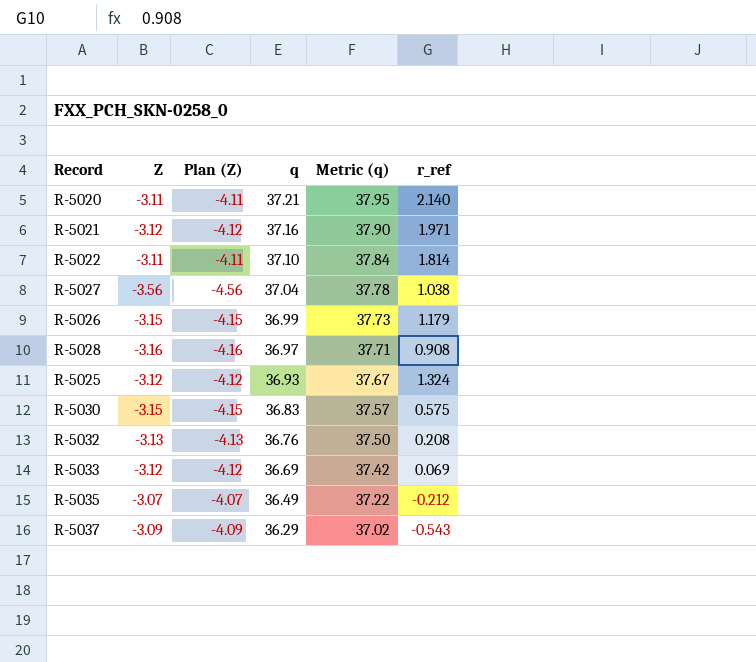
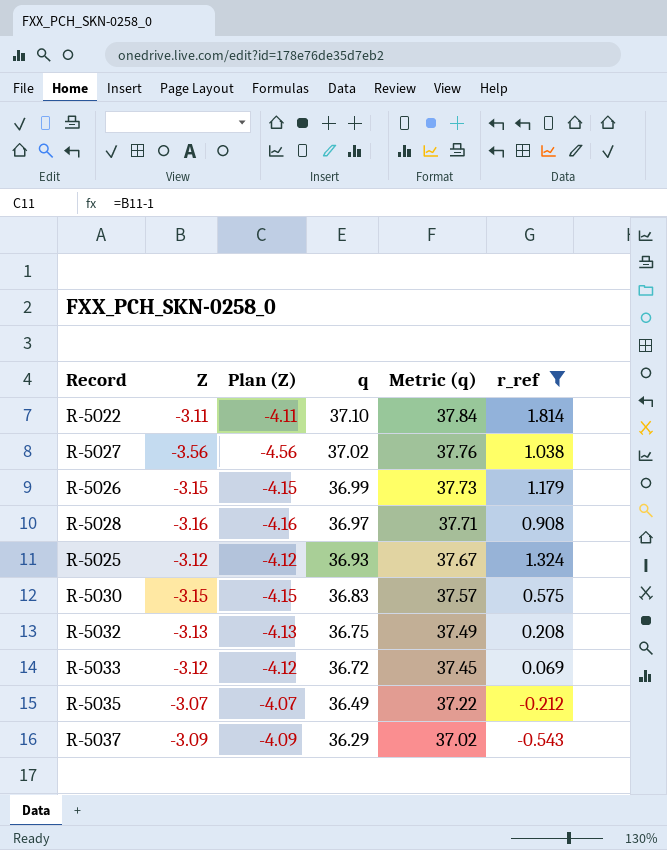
filter: none -> r_ref <= 1.814
R-5027 | q: 37.04 -> 37.02
R-5027 | Metric (q): 37.78 -> 37.76
R-5032 | q: 36.76 -> 36.75
R-5032 | Metric (q): 37.50 -> 37.49
R-5033 | q: 36.69 -> 36.72
R-5033 | Metric (q): 37.42 -> 37.45

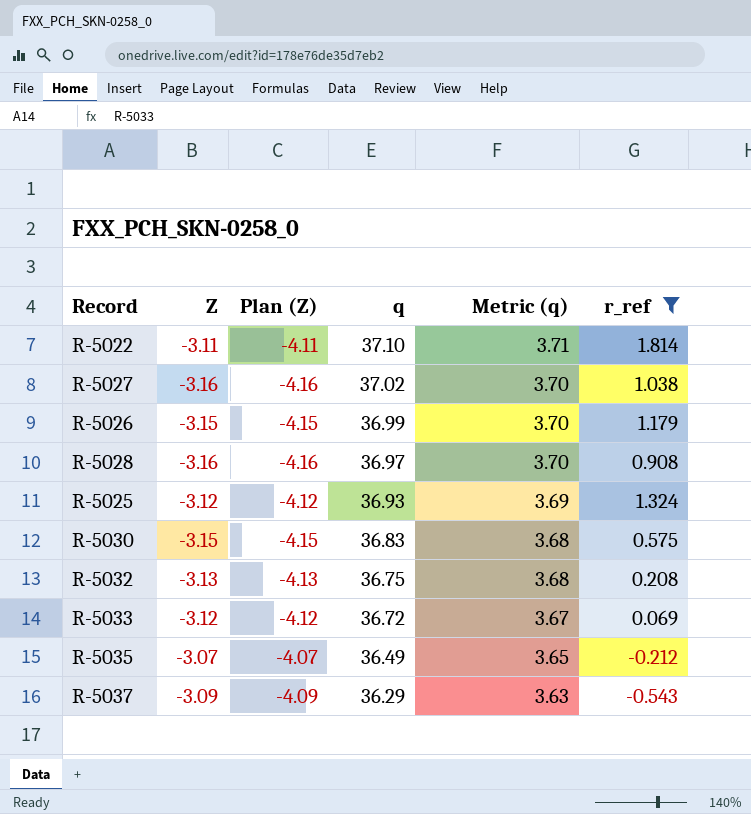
column Metric (q) | formula: [q] * 1.02 -> [q] * 0.1
R-5027 | Z: -3.56 -> -3.16
R-5027 | Plan (Z): -4.56 -> -4.16

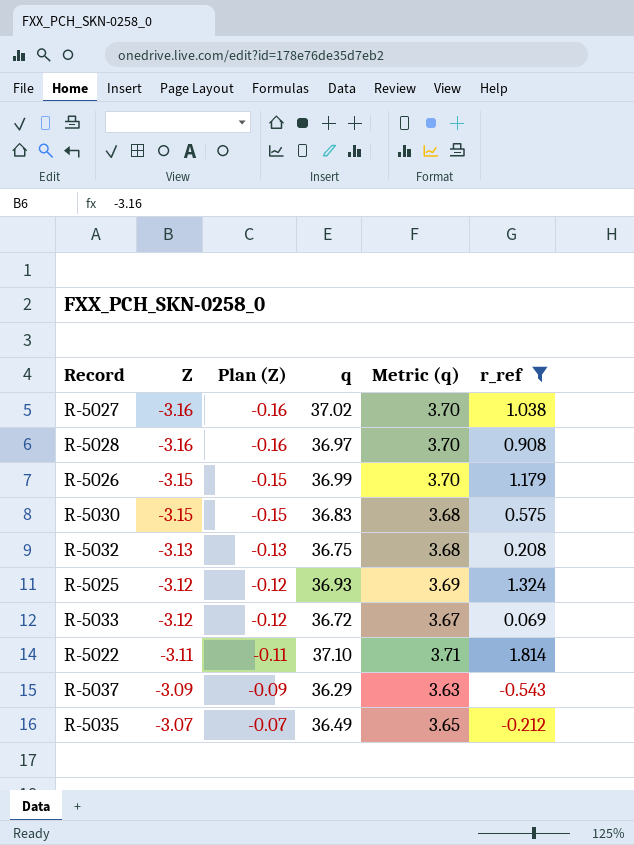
row order: q descending -> Z ascending
column Plan (Z) | formula: [Z] - 1 -> [Z] + 3

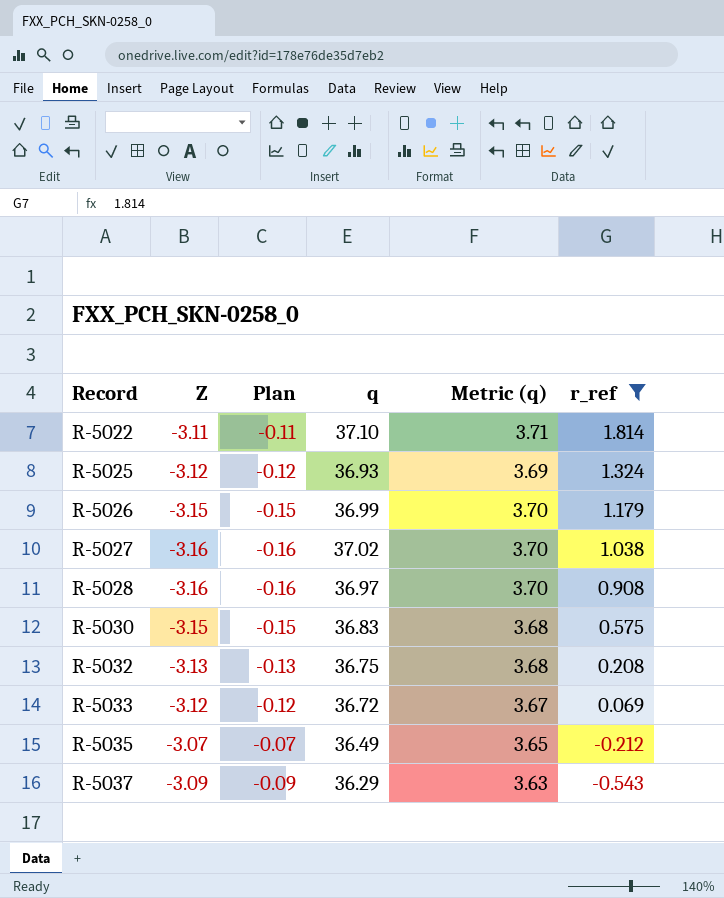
row order: Z ascending -> Record ascending
column name: Plan (Z) -> Plan

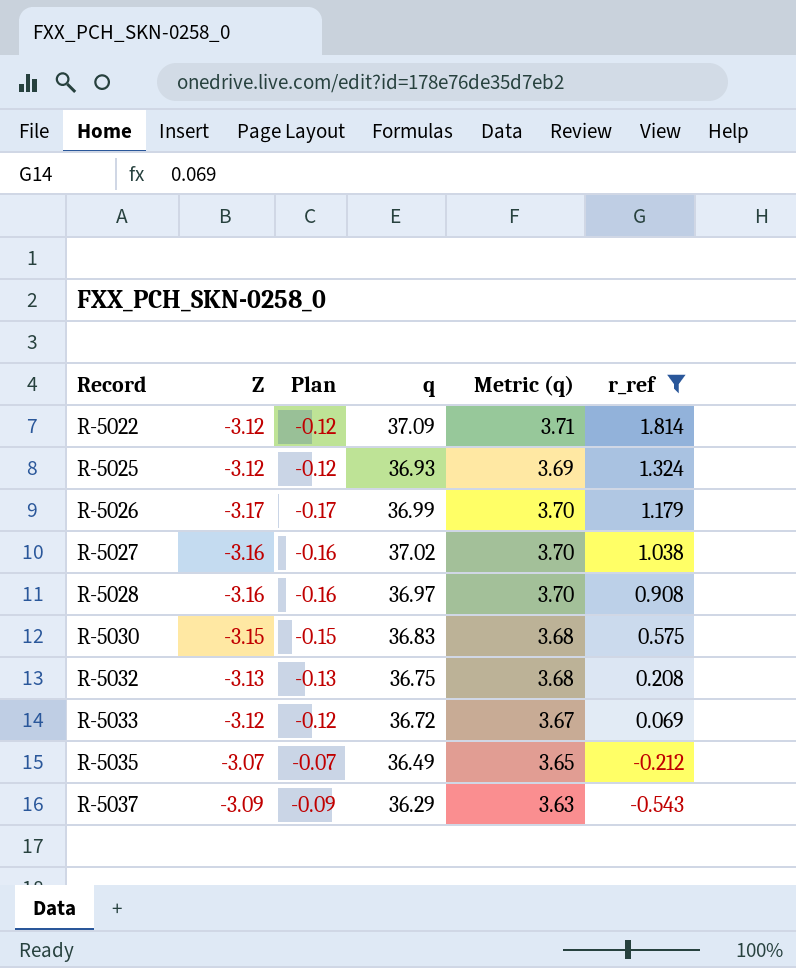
R-5022 | Z: -3.11 -> -3.12
R-5022 | Plan: -0.11 -> -0.12
R-5022 | q: 37.10 -> 37.09
R-5026 | Z: -3.15 -> -3.17
R-5026 | Plan: -0.15 -> -0.17

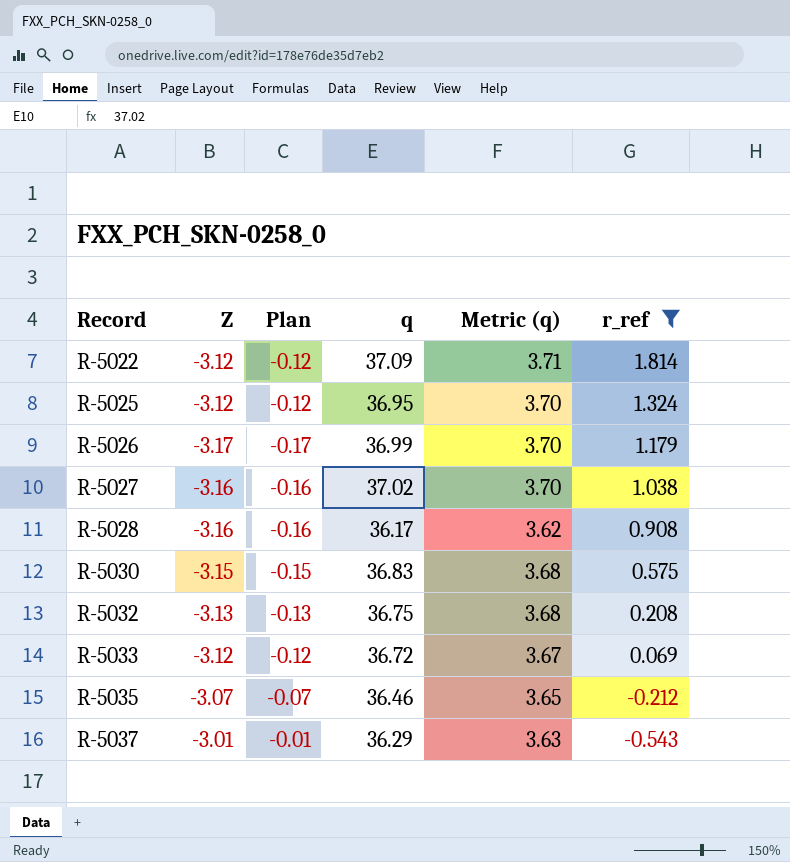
R-5025 | q: 36.93 -> 36.95
R-5025 | Metric (q): 3.69 -> 3.70
R-5028 | q: 36.97 -> 36.17
R-5028 | Metric (q): 3.70 -> 3.62
R-5035 | q: 36.49 -> 36.46
R-5037 | Z: -3.09 -> -3.01
R-5037 | Plan: -0.09 -> -0.01

